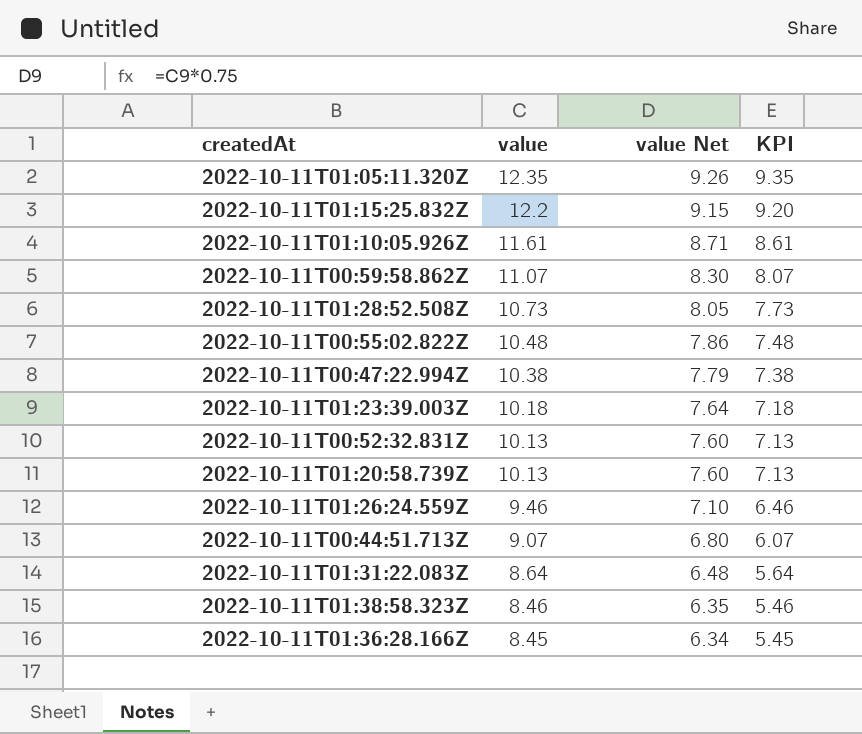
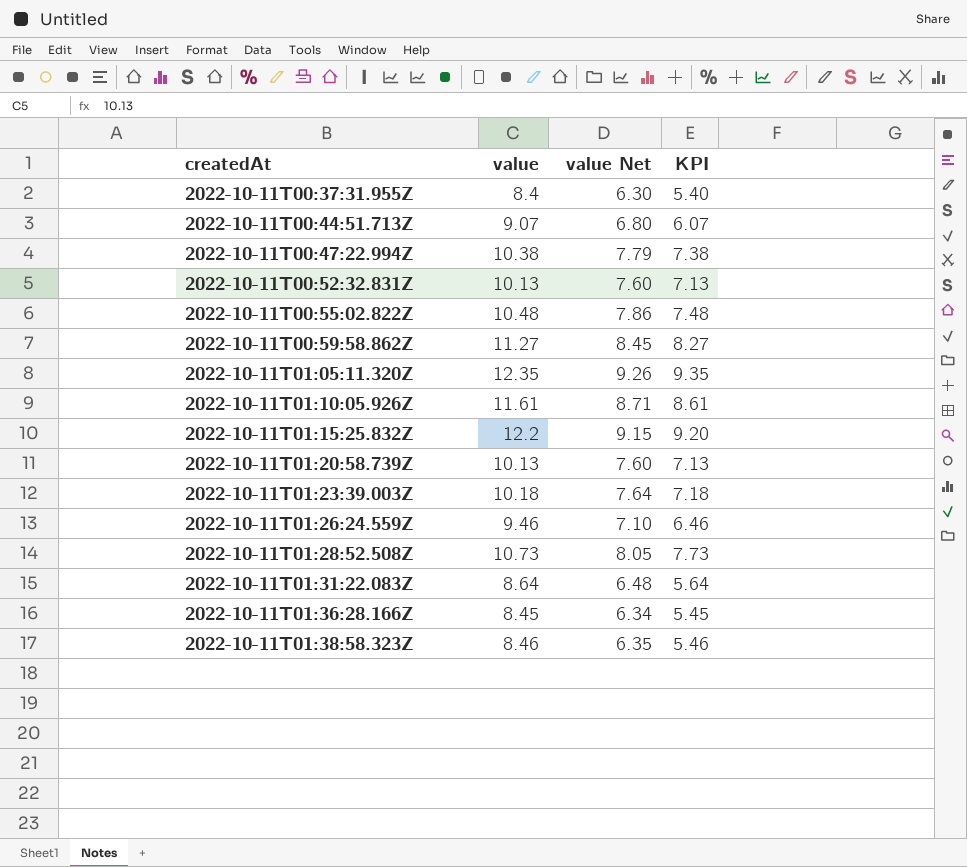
row order: value descending -> createdAt ascending
row 2022-10-11T00:37:31.955Z: none -> 8.4 | 6.30 | 5.40
2022-10-11T00:59:58.862Z | value: 11.07 -> 11.27
2022-10-11T00:59:58.862Z | value Net: 8.30 -> 8.45
2022-10-11T00:59:58.862Z | KPI: 8.07 -> 8.27

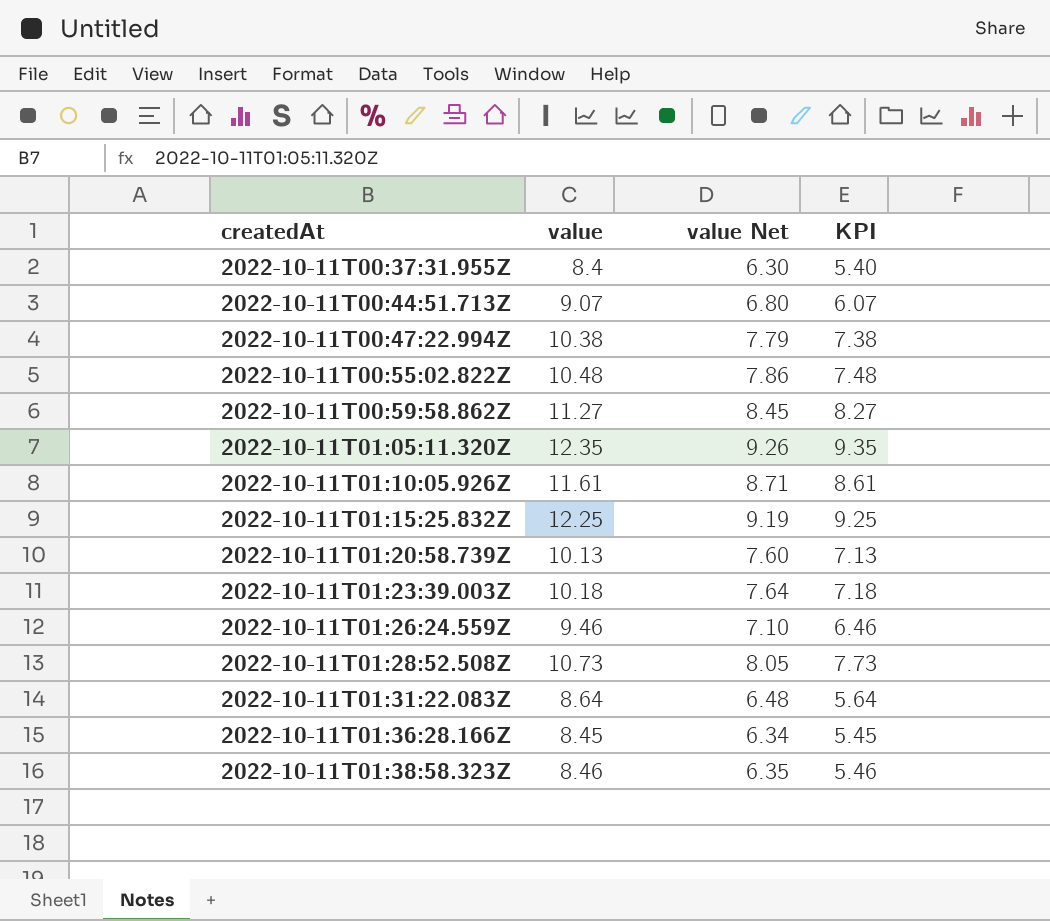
row 2022-10-11T00:52:32.831Z: 10.13 | 7.60 | 7.13 -> none
2022-10-11T01:15:25.832Z | value: 12.2 -> 12.25
2022-10-11T01:15:25.832Z | value Net: 9.15 -> 9.19
2022-10-11T01:15:25.832Z | KPI: 9.20 -> 9.25

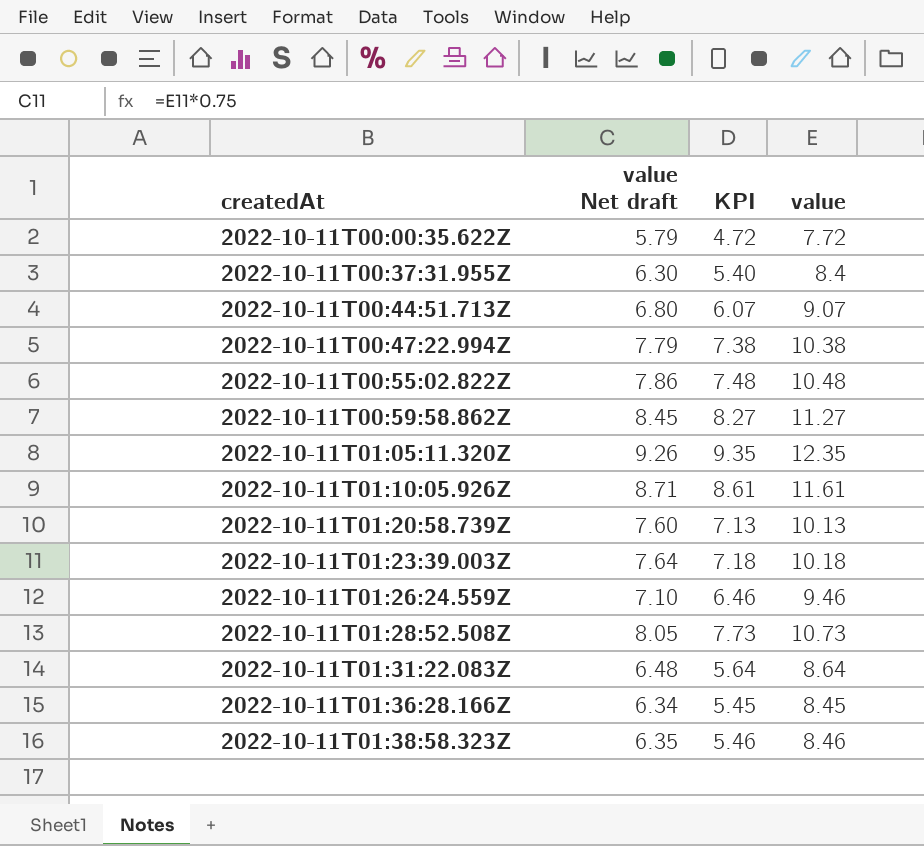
column name: value Net -> value Net draft
column value | position: 2 -> 4
row 2022-10-11T01:15:25.832Z: 12.25 | 9.19 | 9.25 -> none
row 2022-10-11T00:00:35.622Z: none -> 5.79 | 4.72 | 7.72

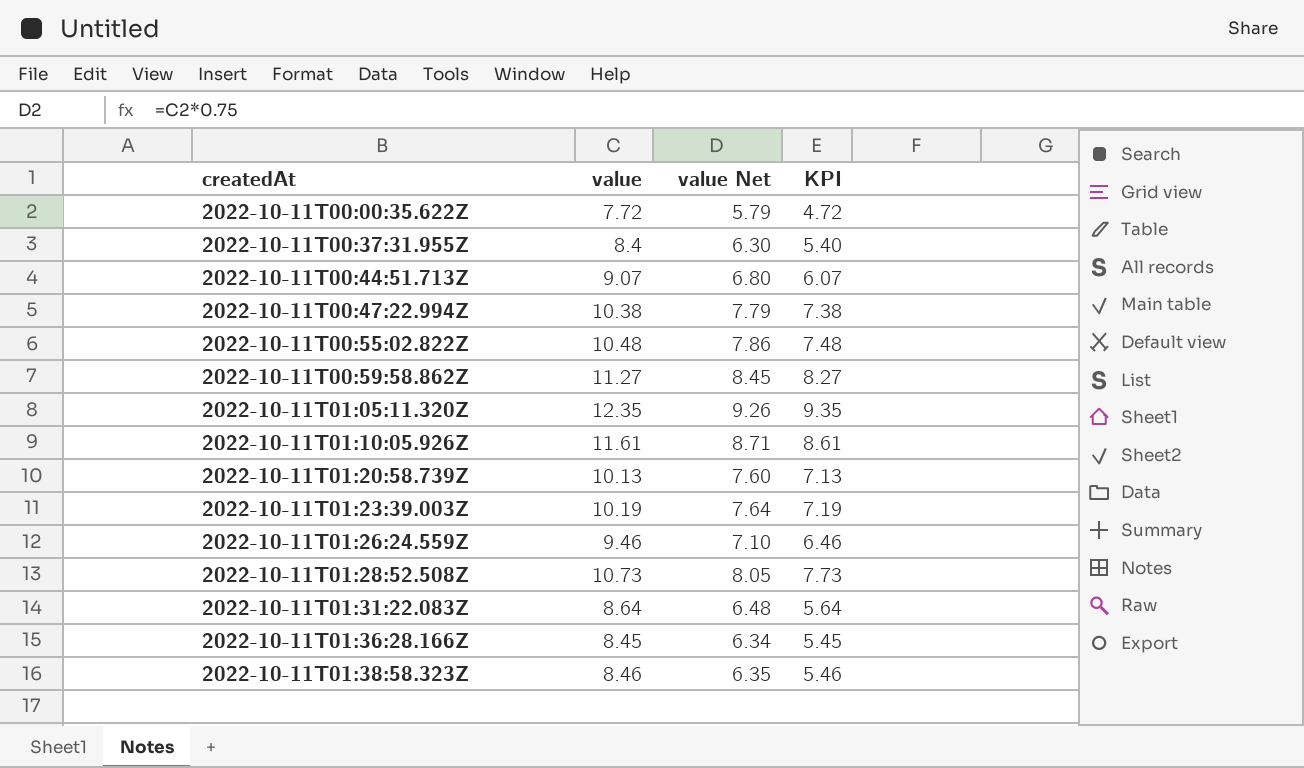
column value | position: 4 -> 2
column name: value Net draft -> value Net
2022-10-11T01:23:39.003Z | value: 10.18 -> 10.19
2022-10-11T01:23:39.003Z | KPI: 7.18 -> 7.19

